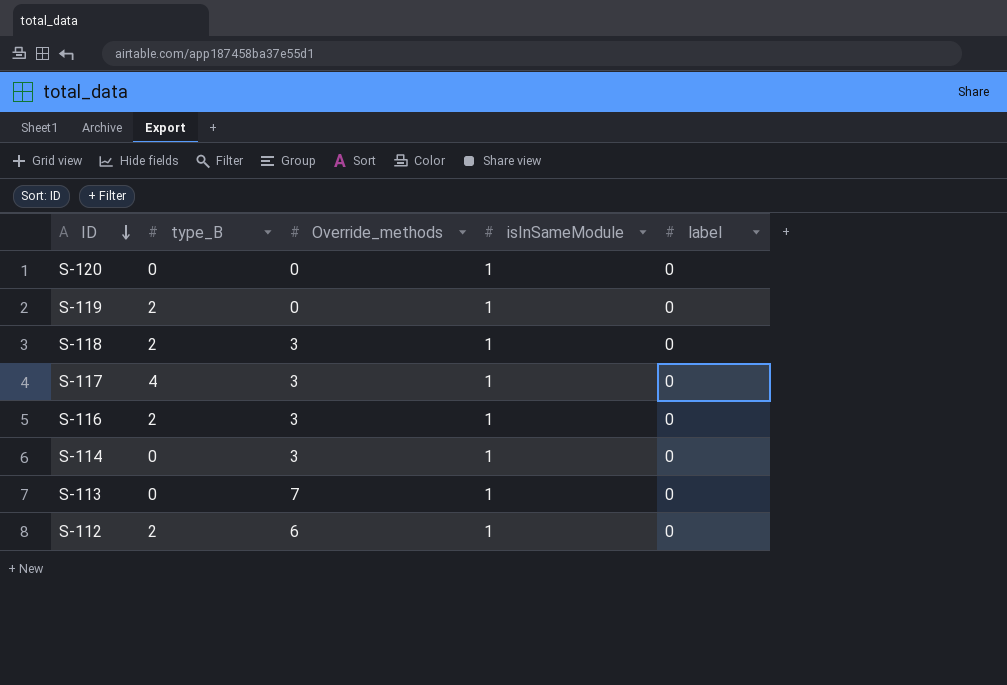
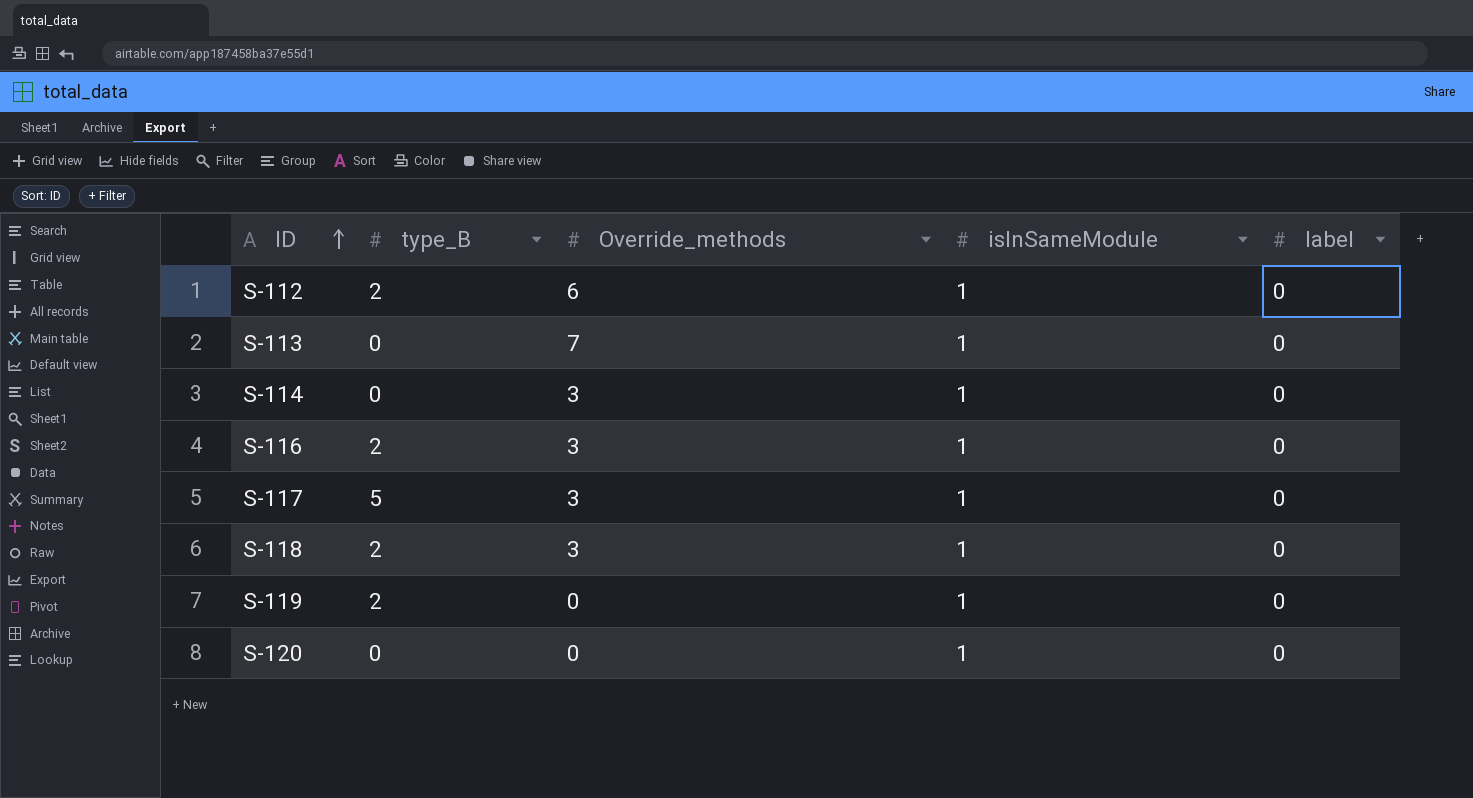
row order: ID descending -> ID ascending
S-117 | type_B: 4 -> 5

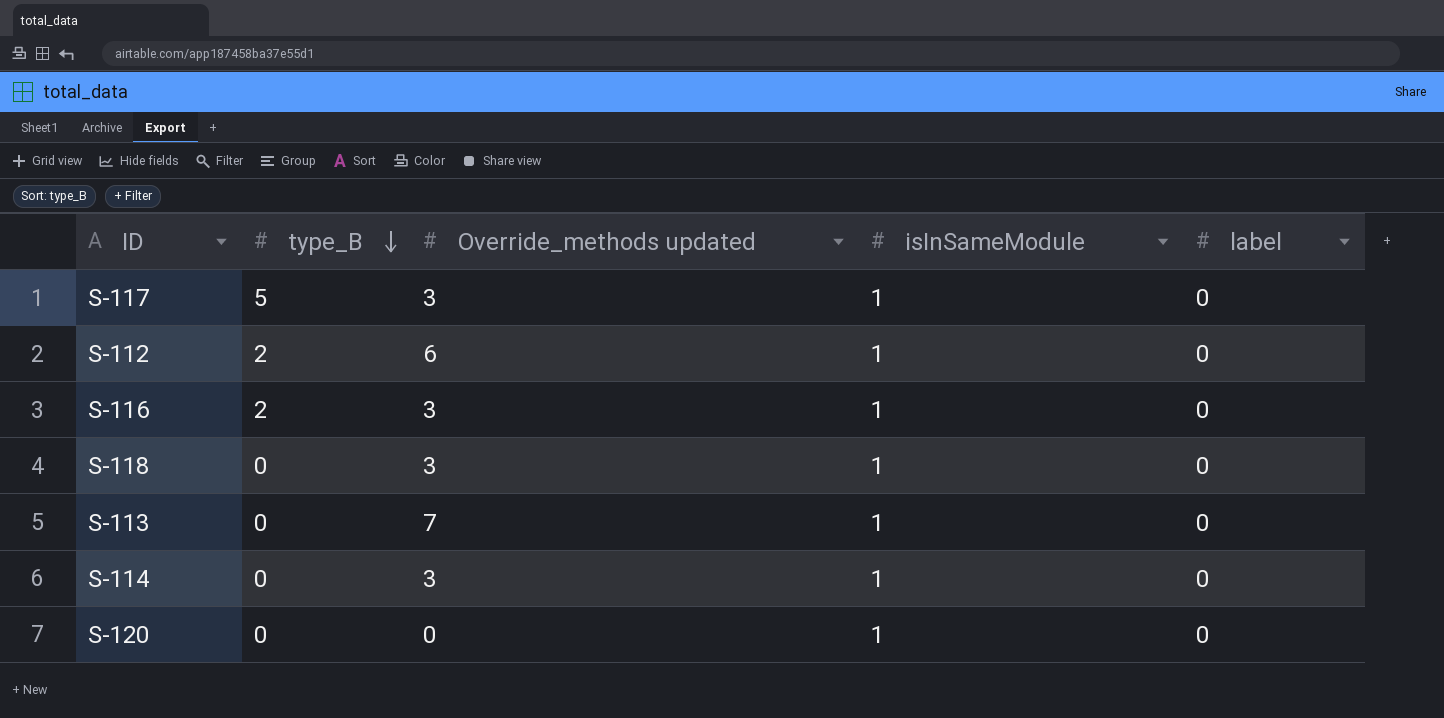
row order: ID ascending -> type_B descending
column name: Override_methods -> Override_methods updated
row S-119: 2 | 0 | 1 | 0 -> none
S-118 | type_B: 2 -> 0

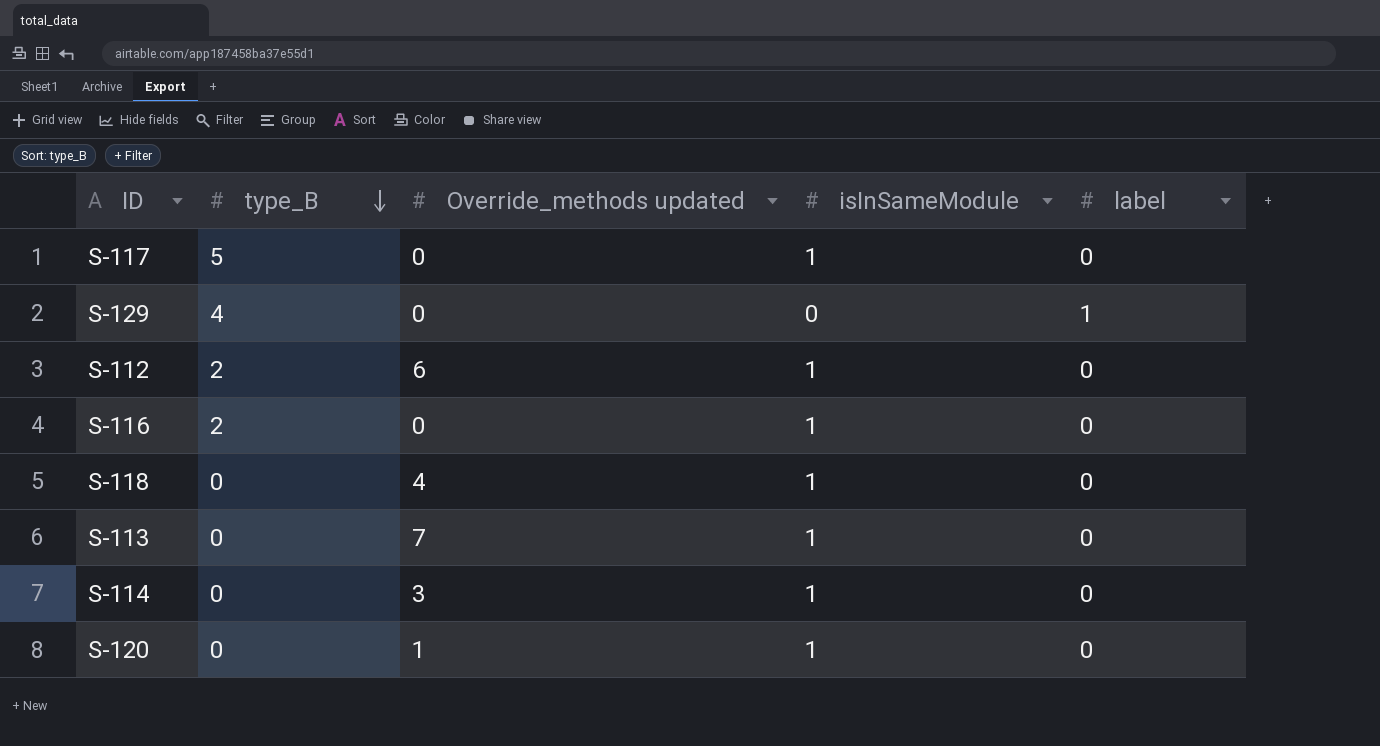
S-117 | Override_methods updated: 3 -> 0
row S-129: none -> 4 | 0 | 0 | 1
S-116 | Override_methods updated: 3 -> 0
S-118 | Override_methods updated: 3 -> 4
S-120 | Override_methods updated: 0 -> 1

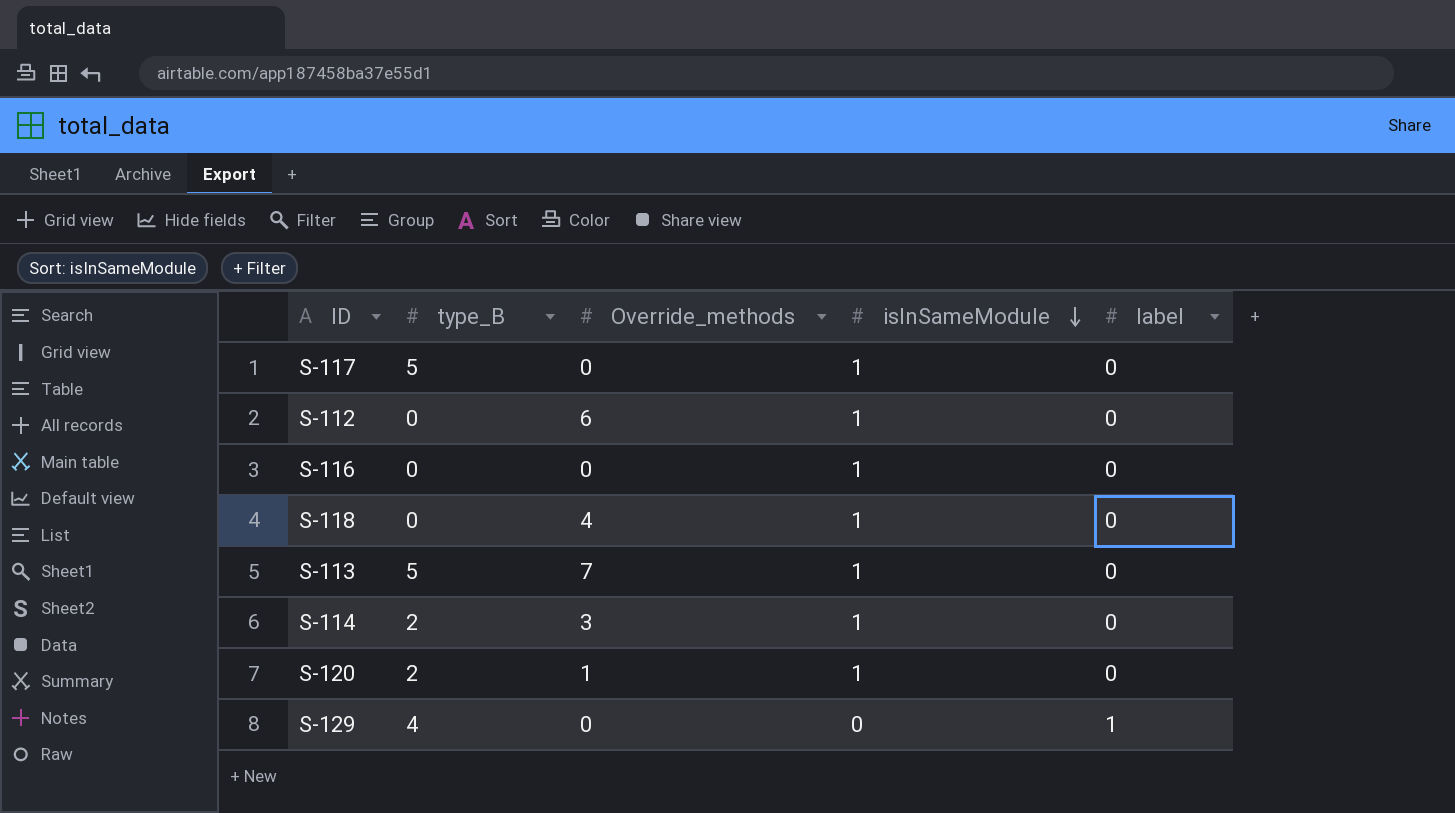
row order: type_B descending -> isInSameModule descending
column name: Override_methods updated -> Override_methods
S-112 | type_B: 2 -> 0
S-116 | type_B: 2 -> 0
S-113 | type_B: 0 -> 5
S-114 | type_B: 0 -> 2
S-120 | type_B: 0 -> 2

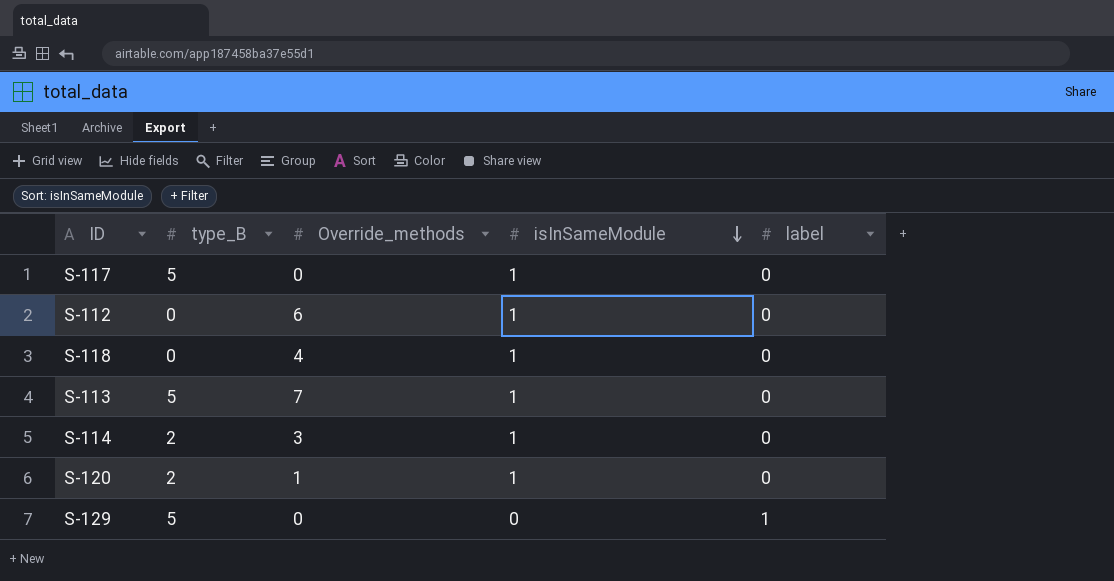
row S-116: 0 | 0 | 1 | 0 -> none
S-129 | type_B: 4 -> 5

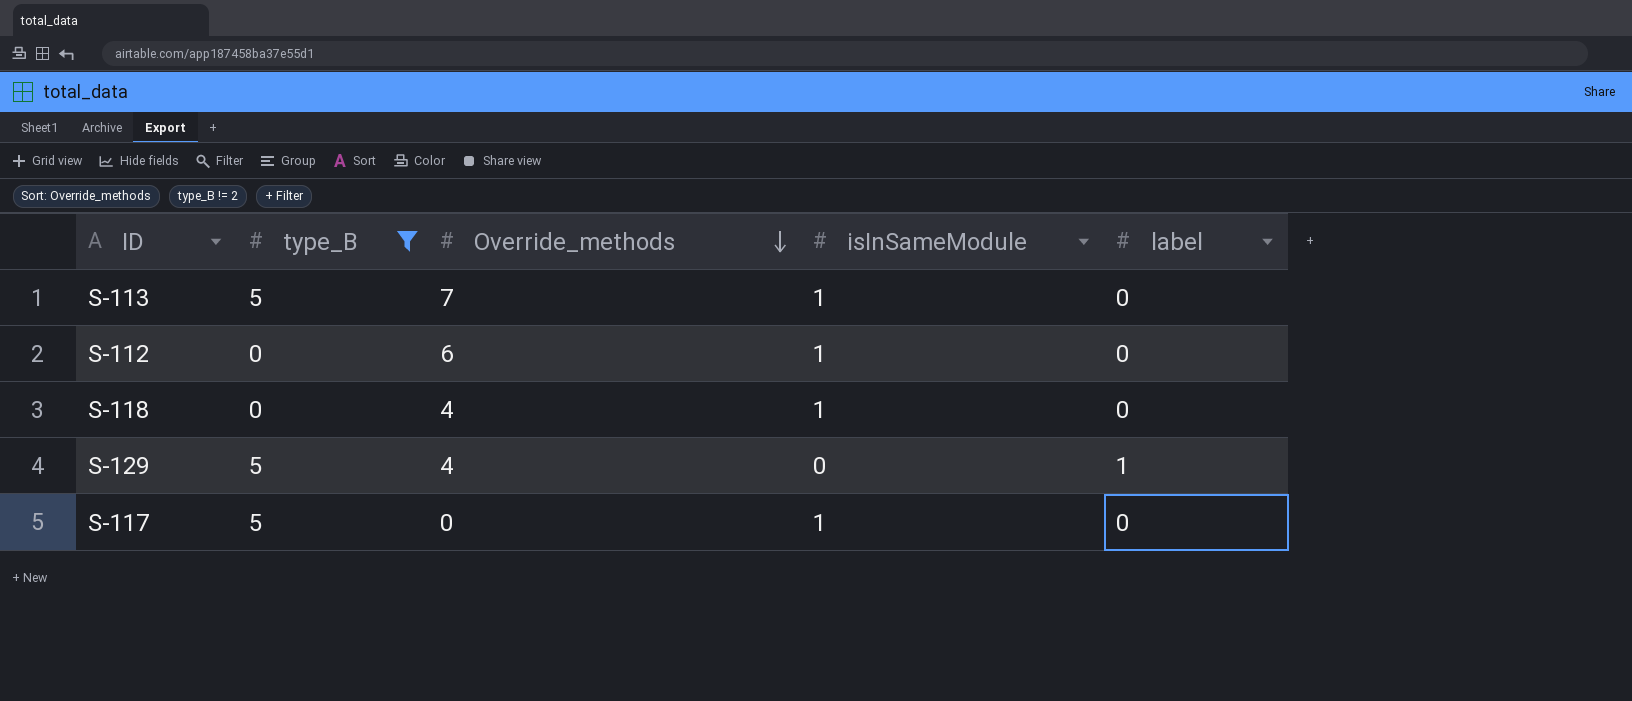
filter: none -> type_B != 2
row order: isInSameModule descending -> Override_methods descending
S-129 | Override_methods: 0 -> 4

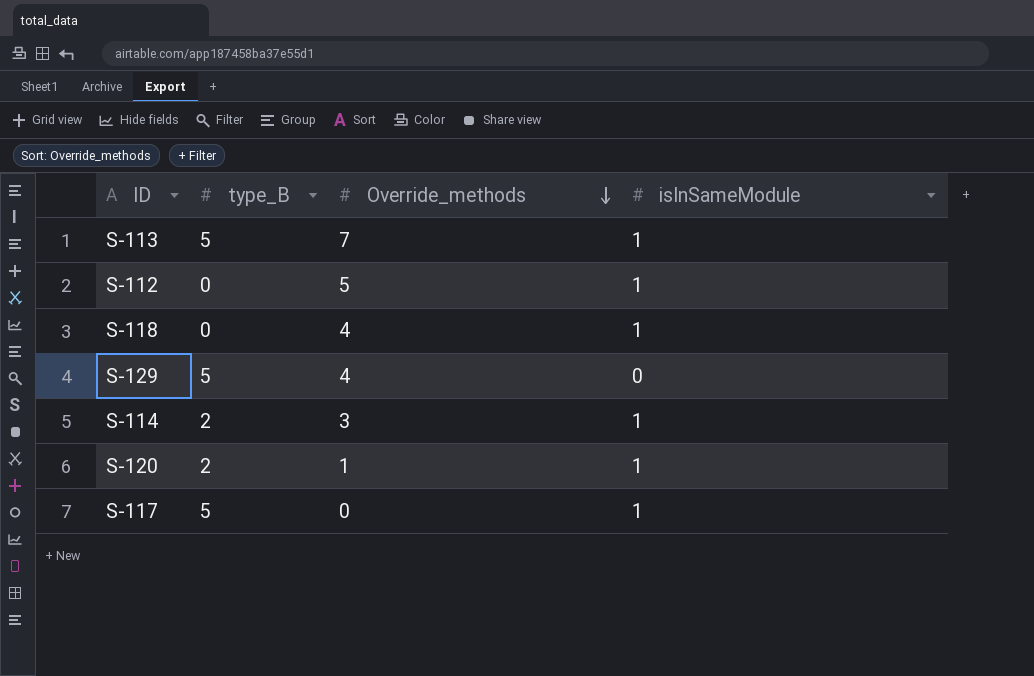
filter: type_B != 2 -> none
column label | position: 5 -> none
S-112 | Override_methods: 6 -> 5

